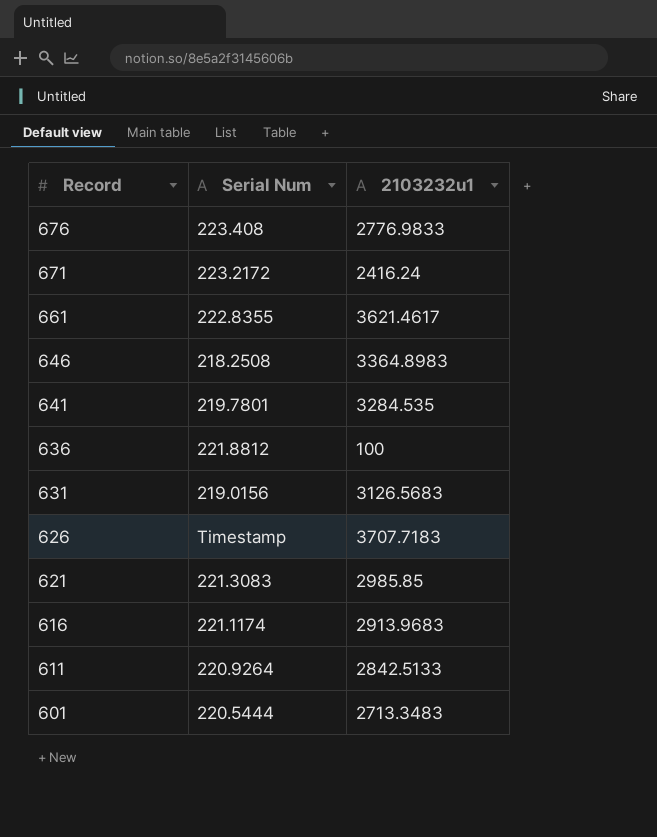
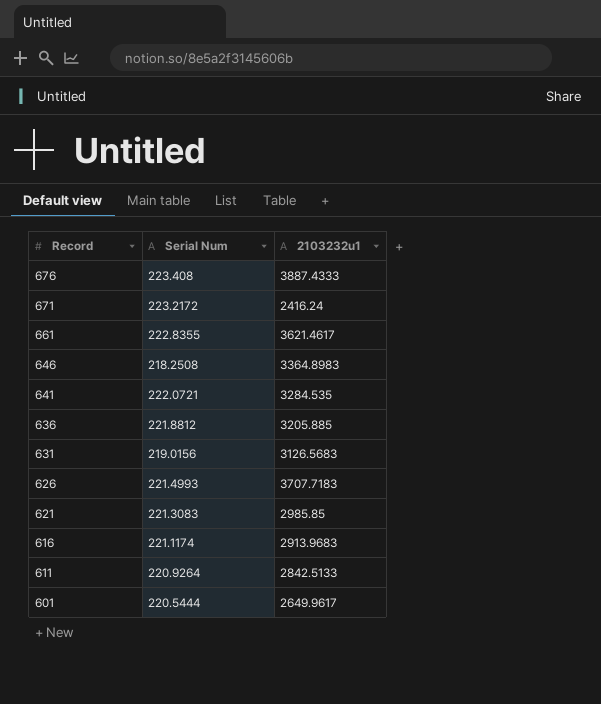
676 | 2103232u1: 2776.9833 -> 3887.4333
641 | Serial Num: 219.7801 -> 222.0721
636 | 2103232u1: 100 -> 3205.885
626 | Serial Num: Timestamp -> 221.4993
601 | 2103232u1: 2713.3483 -> 2649.9617

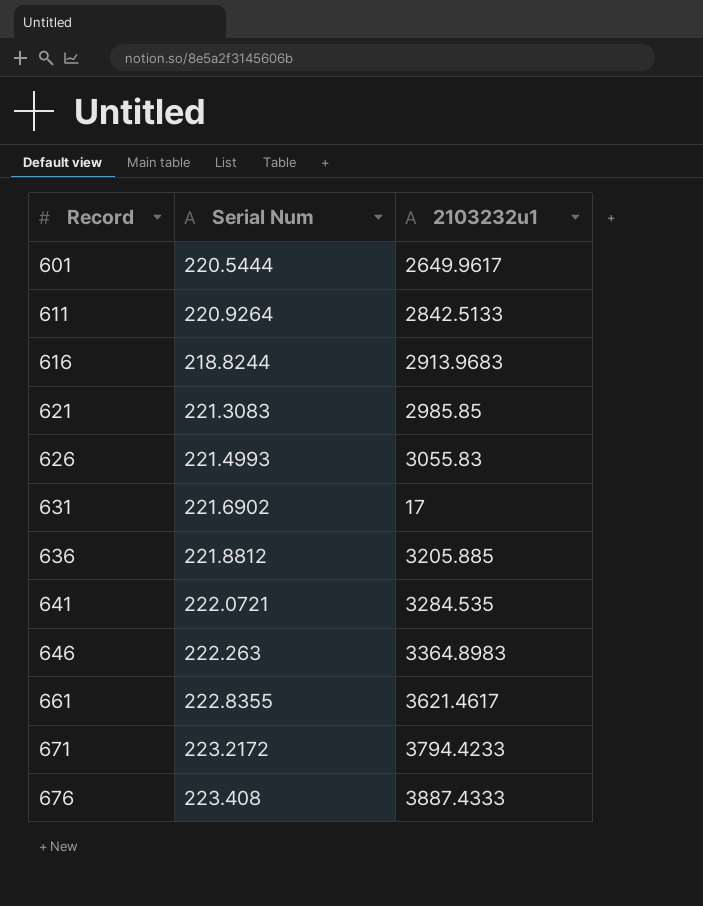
row order: Record descending -> Record ascending
616 | Serial Num: 221.1174 -> 218.8244
626 | 2103232u1: 3707.7183 -> 3055.83
631 | Serial Num: 219.0156 -> 221.6902
631 | 2103232u1: 3126.5683 -> 17
646 | Serial Num: 218.2508 -> 222.263
671 | 2103232u1: 2416.24 -> 3794.4233

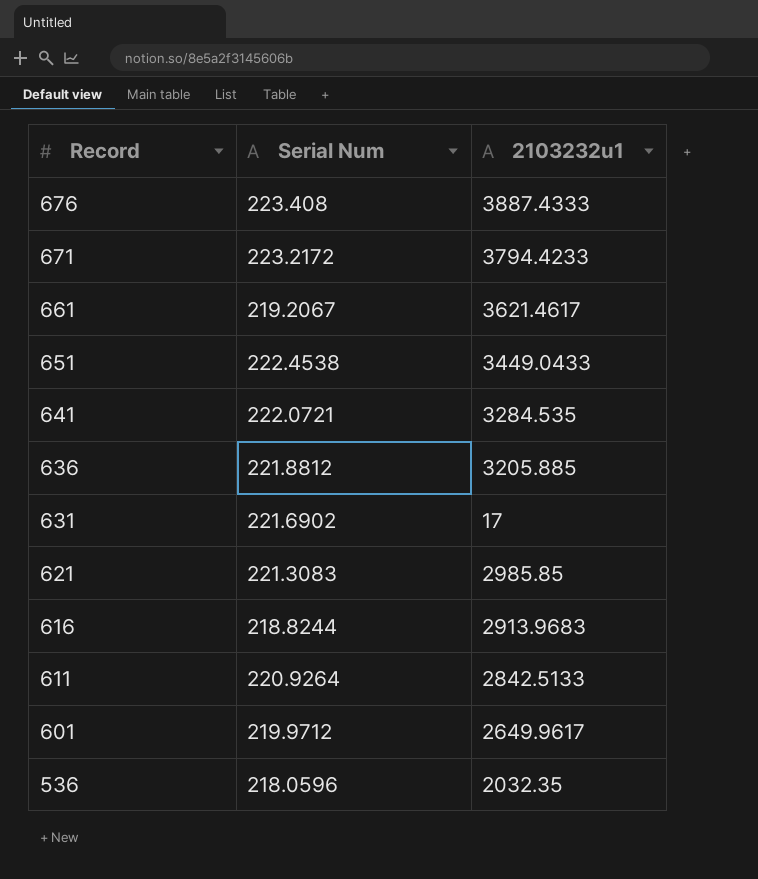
row order: Record ascending -> Record descending
row 626: 221.4993 | 3055.83 -> none
row 646: 222.263 | 3364.8983 -> none
661 | Serial Num: 222.8355 -> 219.2067
row 651: none -> 222.4538 | 3449.0433
601 | Serial Num: 220.5444 -> 219.9712
row 536: none -> 218.0596 | 2032.35

